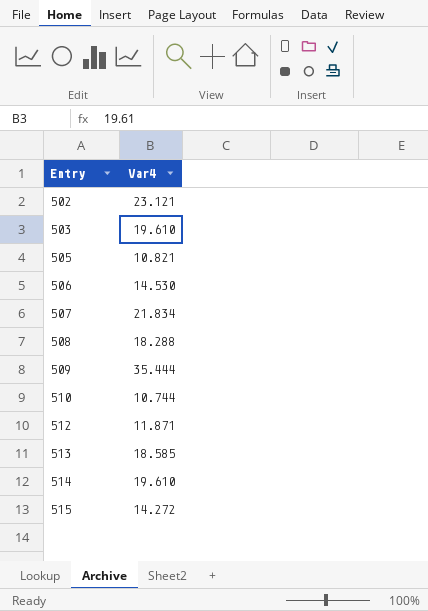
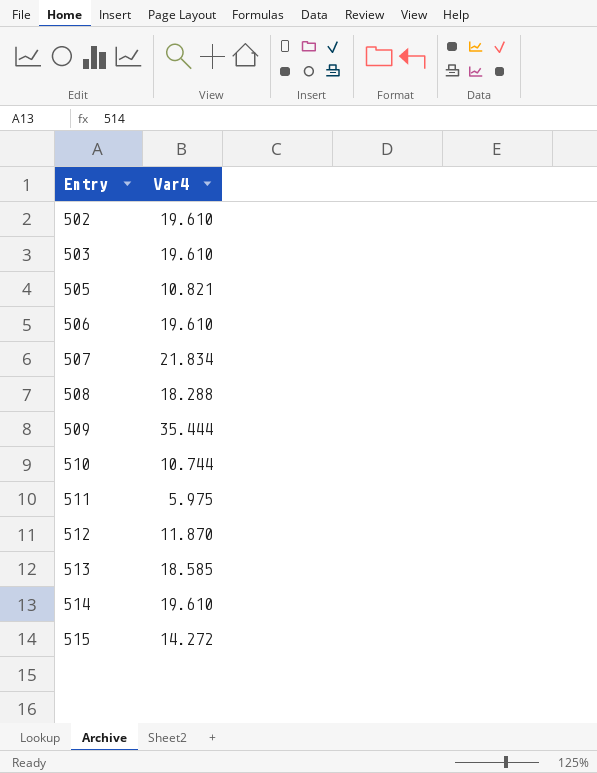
502 | Var4: 23.121 -> 19.610
506 | Var4: 14.530 -> 19.610
row 511: none -> 5.975
512 | Var4: 11.871 -> 11.870

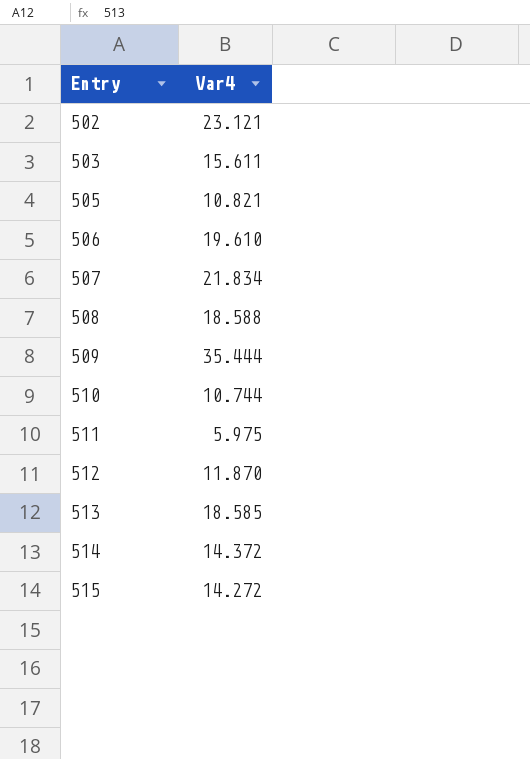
502 | Var4: 19.610 -> 23.121
503 | Var4: 19.610 -> 15.611
508 | Var4: 18.288 -> 18.588
514 | Var4: 19.610 -> 14.372

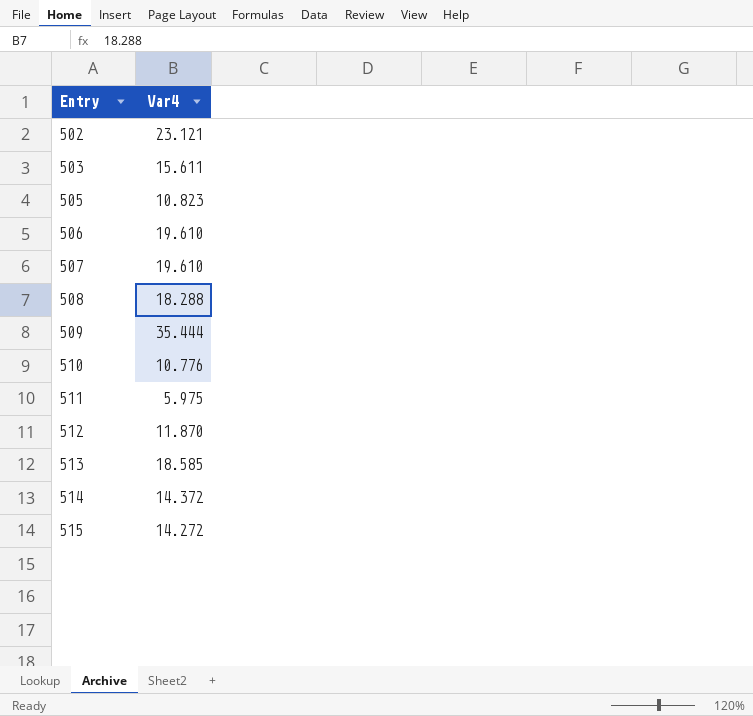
505 | Var4: 10.821 -> 10.823
507 | Var4: 21.834 -> 19.610
508 | Var4: 18.588 -> 18.288
510 | Var4: 10.744 -> 10.776

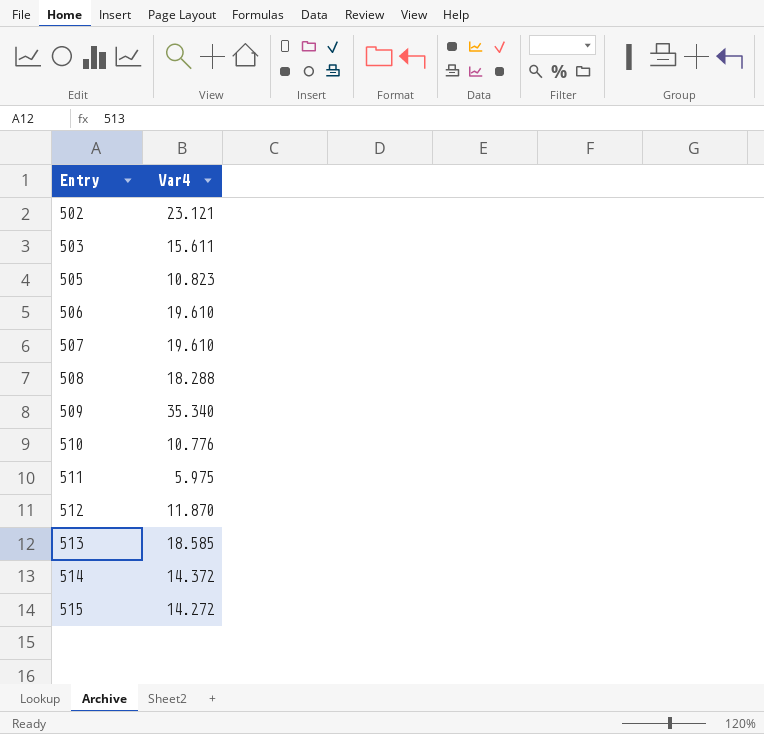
509 | Var4: 35.444 -> 35.340

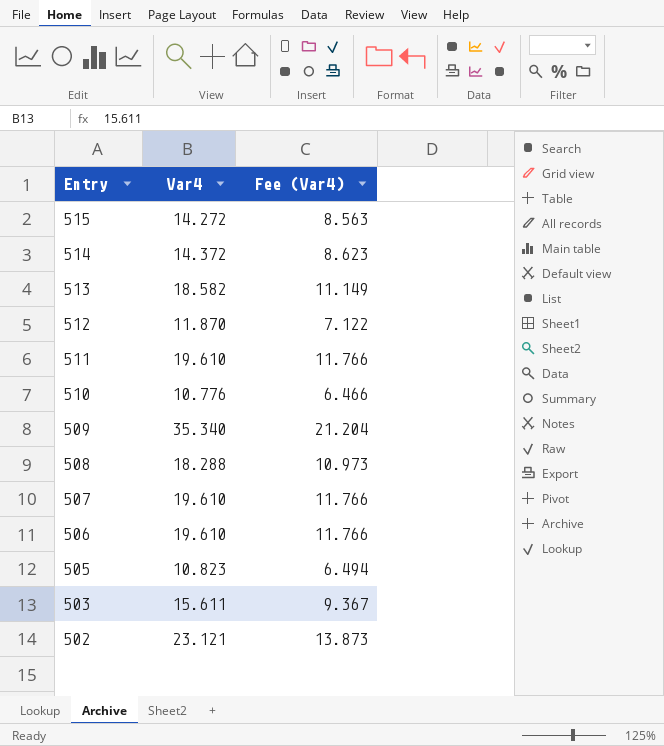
row order: Entry ascending -> Entry descending
column Fee (Var4) | formula: none -> [Var4] * 0.6
513 | Var4: 18.585 -> 18.582
511 | Var4: 5.975 -> 19.610

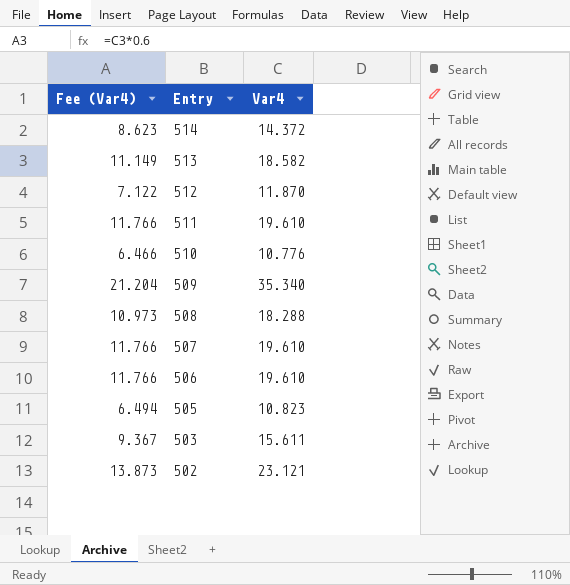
column Fee (Var4) | position: 3 -> 1
row 515: 14.272 | 8.563 -> none

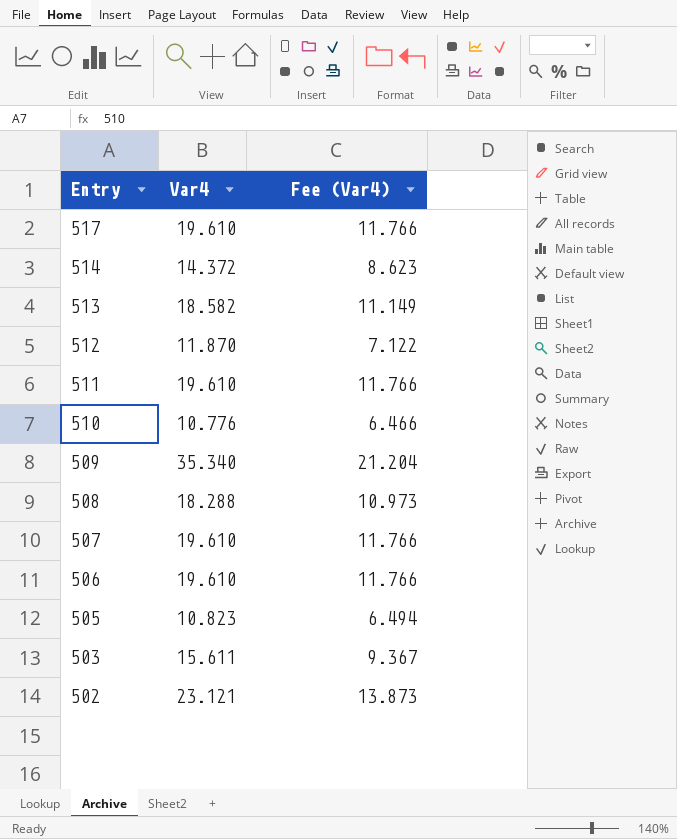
column Fee (Var4) | position: 1 -> 3
row 517: none -> 19.610 | 11.766

